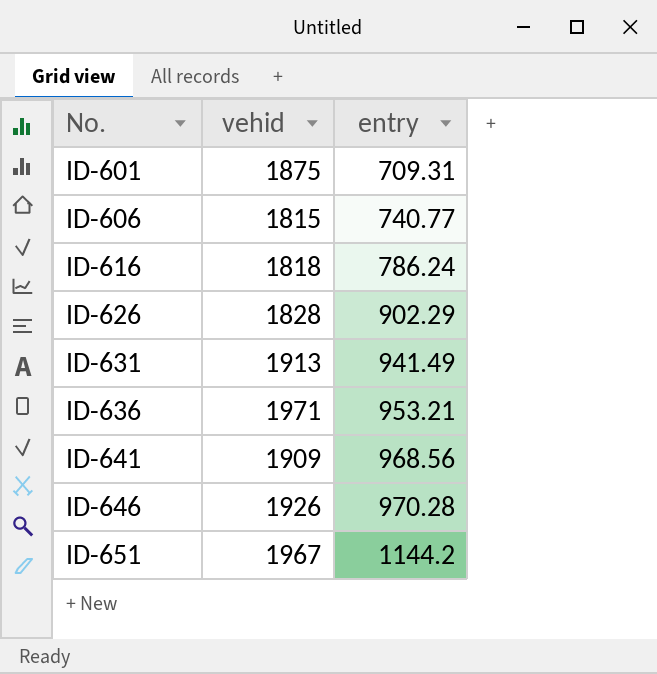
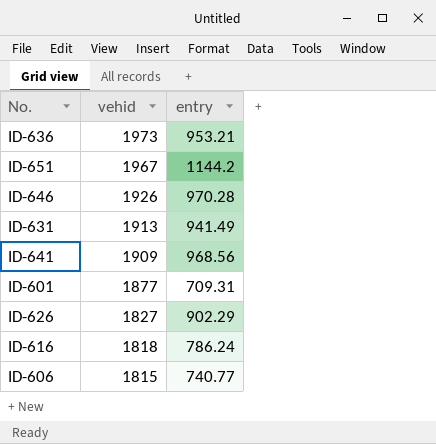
row order: No. ascending -> vehid descending
ID-636 | vehid: 1971 -> 1973
ID-601 | vehid: 1875 -> 1877
ID-626 | vehid: 1828 -> 1827

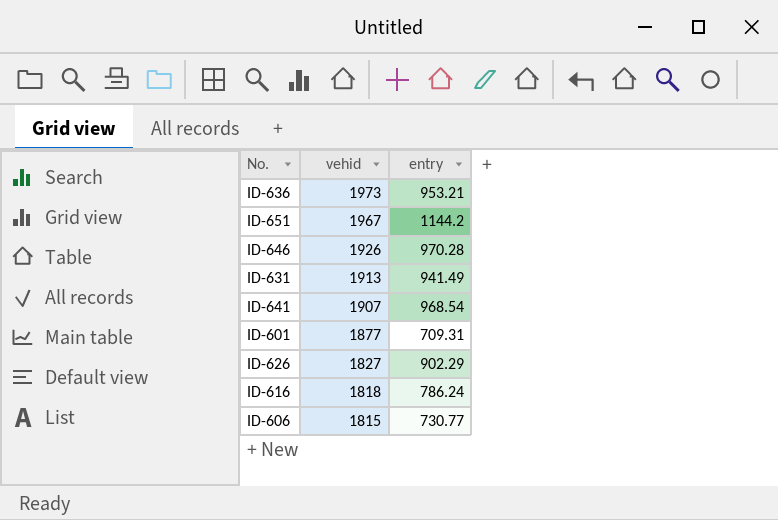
ID-641 | vehid: 1909 -> 1907
ID-641 | entry: 968.56 -> 968.54
ID-606 | entry: 740.77 -> 730.77

